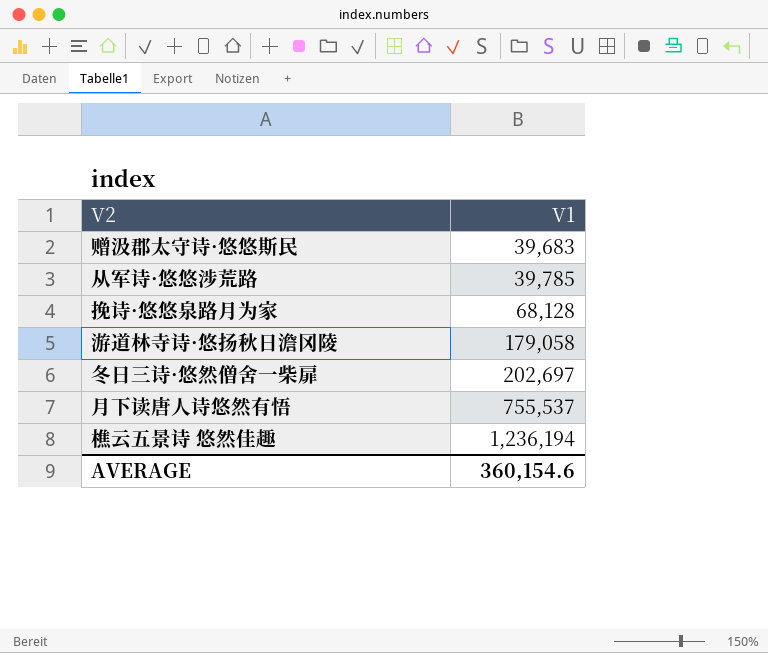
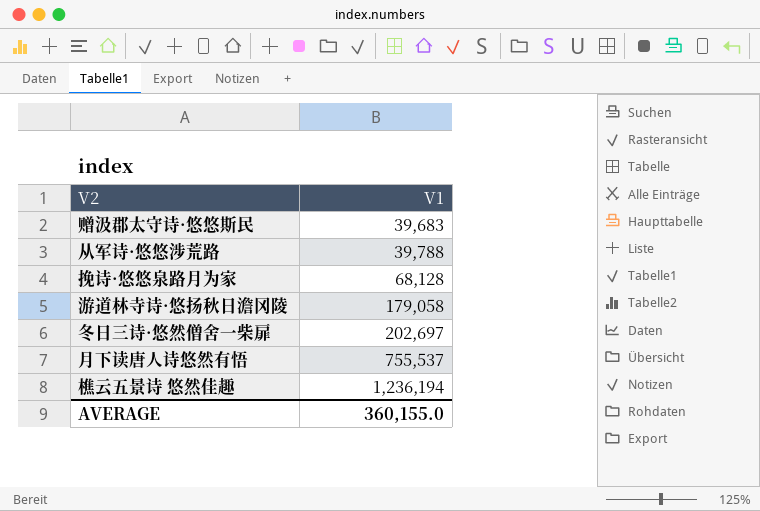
从军诗·悠悠涉荒路 | V1: 39,785 -> 39,788
AVERAGE | V1: 360,154.6 -> 360,155.0

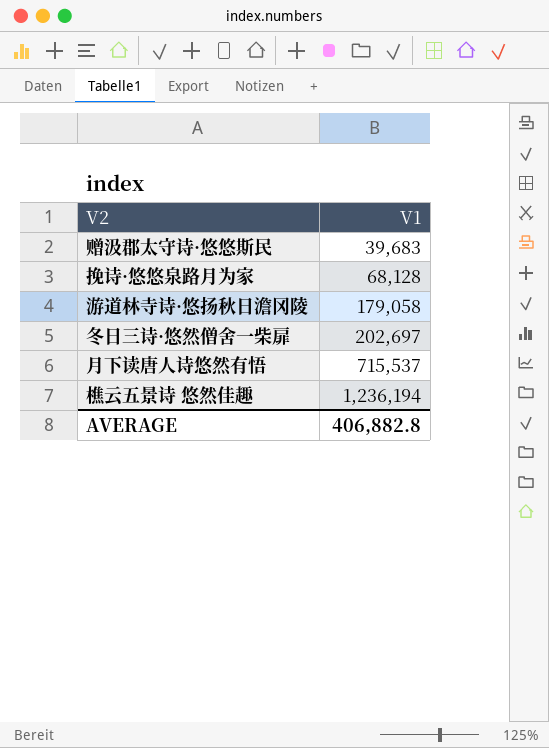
row 从军诗·悠悠涉荒路: 39,788 -> none
月下读唐人诗悠然有悟 | V1: 755,537 -> 715,537
AVERAGE | V1: 360,155.0 -> 406,882.8

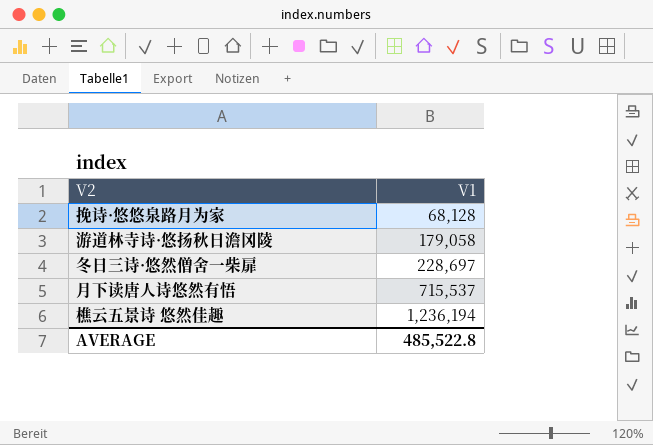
row 赠汲郡太守诗·悠悠斯民: 39,683 -> none
冬日三诗·悠然僧舍一柴扉 | V1: 202,697 -> 228,697
AVERAGE | V1: 406,882.8 -> 485,522.8

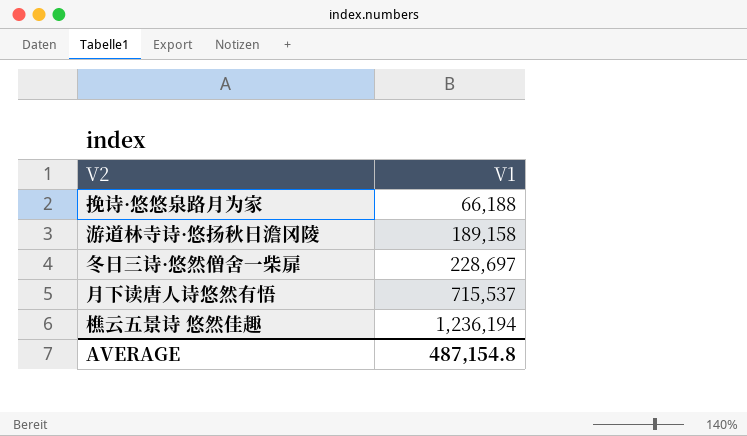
挽诗·悠悠泉路月为家 | V1: 68,128 -> 66,188
游道林寺诗·悠扬秋日澹冈陵 | V1: 179,058 -> 189,158
AVERAGE | V1: 485,522.8 -> 487,154.8

